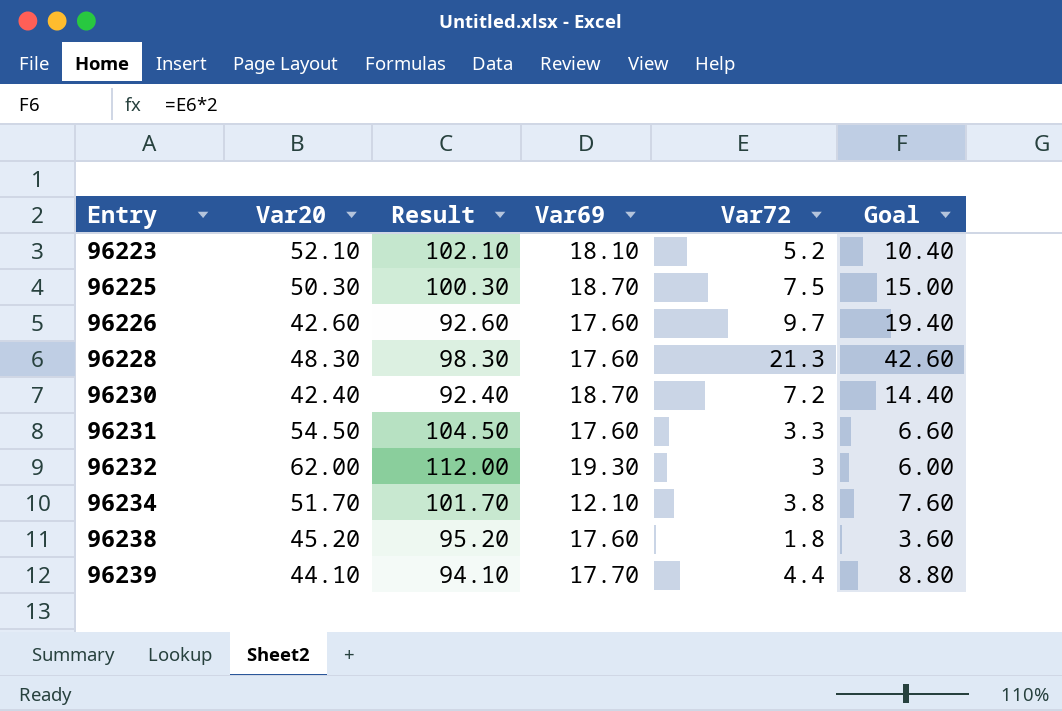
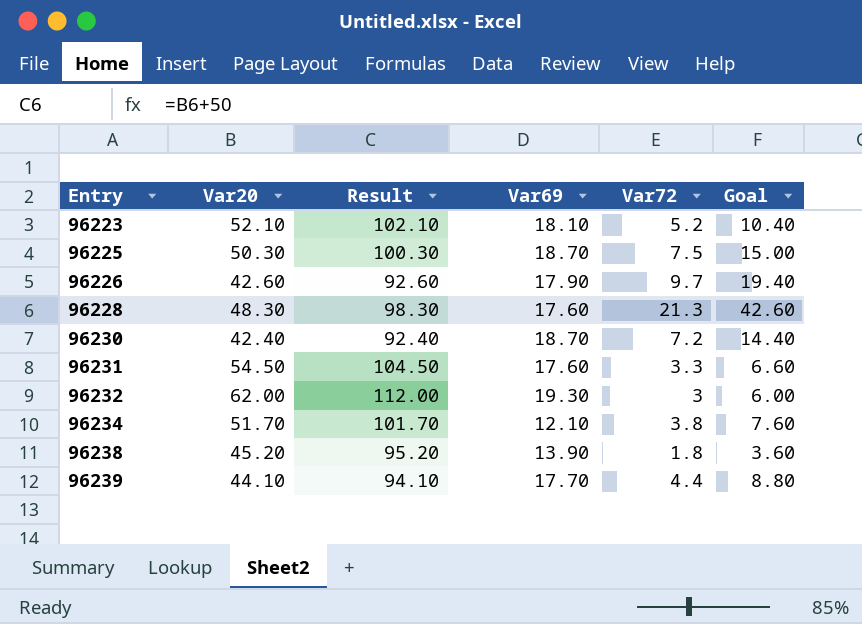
96226 | Var69: 17.60 -> 17.90
96238 | Var69: 17.60 -> 13.90

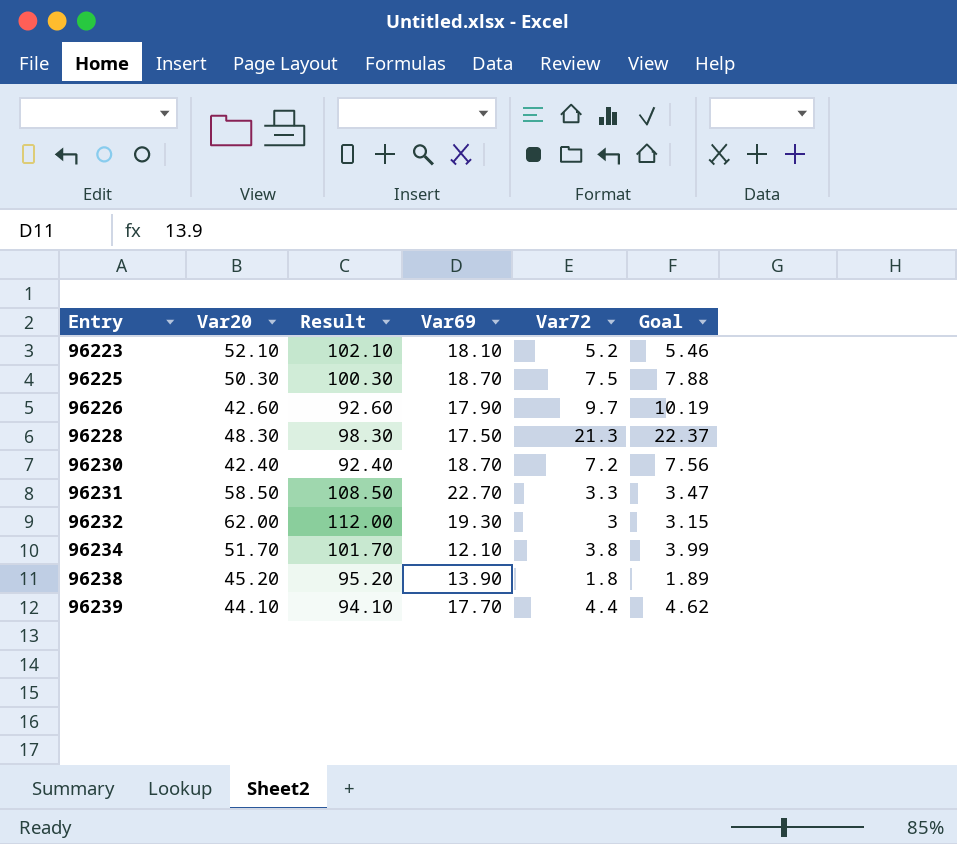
column Goal | formula: [Var72] * 2 -> [Var72] * 1.05
96228 | Var69: 17.60 -> 17.50
96231 | Var20: 54.50 -> 58.50
96231 | Result: 104.50 -> 108.50
96231 | Var69: 17.60 -> 22.70

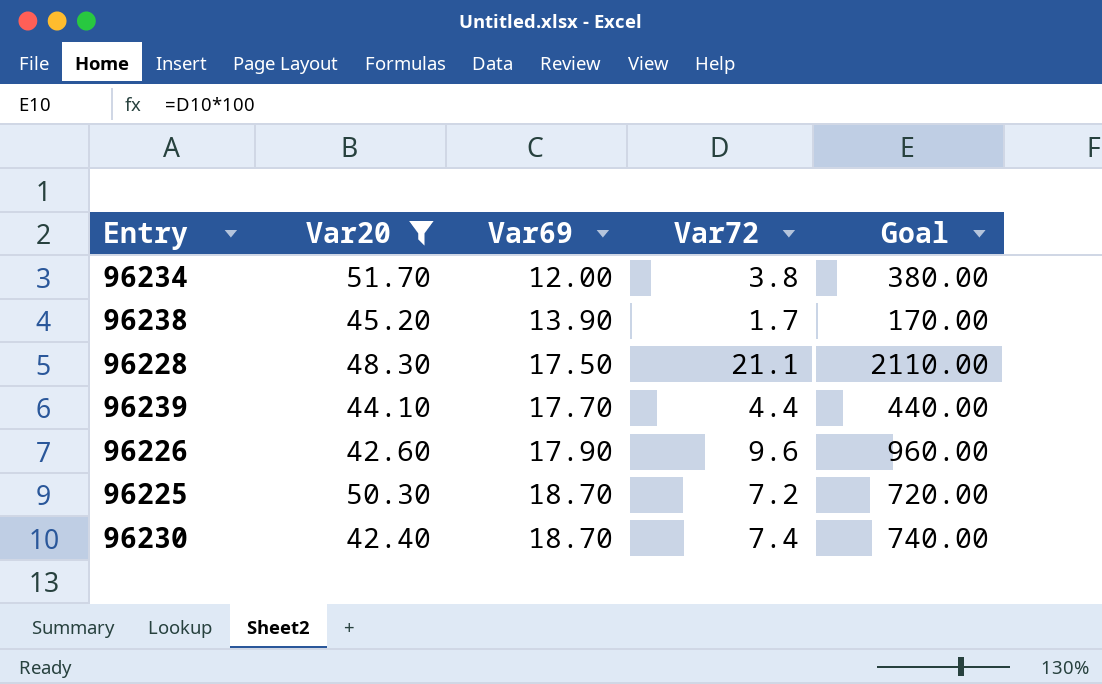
filter: none -> Var20 <= 51.70
row order: Entry ascending -> Var69 ascending
column Result | formula: [Var20] + 50 -> none
column Goal | formula: [Var72] * 1.05 -> [Var72] * 100
96234 | Var69: 12.10 -> 12.00
96238 | Var72: 1.8 -> 1.7
96228 | Var72: 21.3 -> 21.1
96226 | Var72: 9.7 -> 9.6
96225 | Var72: 7.5 -> 7.2
96230 | Var72: 7.2 -> 7.4

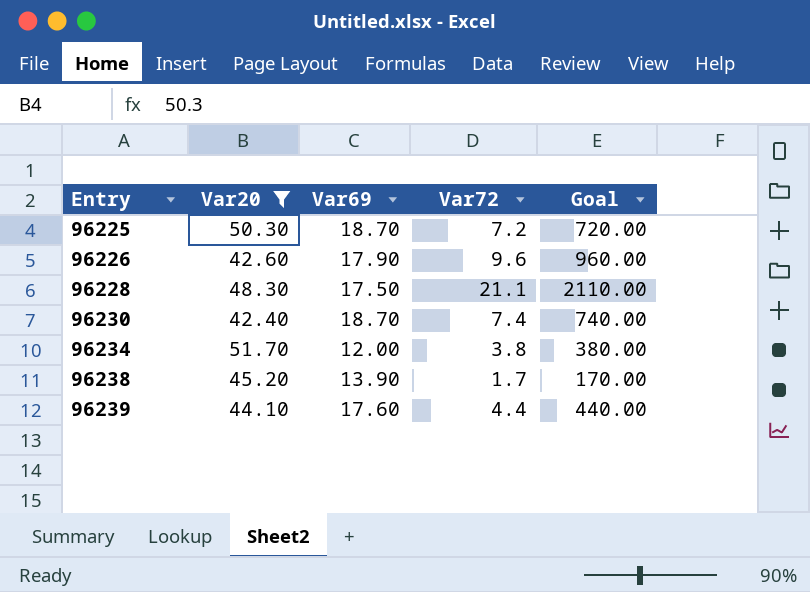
row order: Var69 ascending -> Entry ascending
96239 | Var69: 17.70 -> 17.60

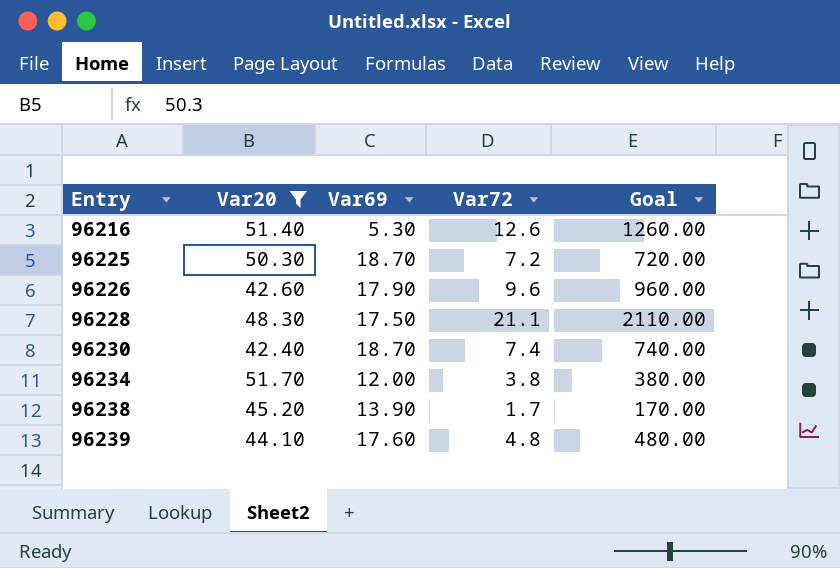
row 96216: none -> 51.40 | 5.30 | 12.6 | 1260.00
96239 | Var72: 4.4 -> 4.8
96239 | Goal: 440.00 -> 480.00

